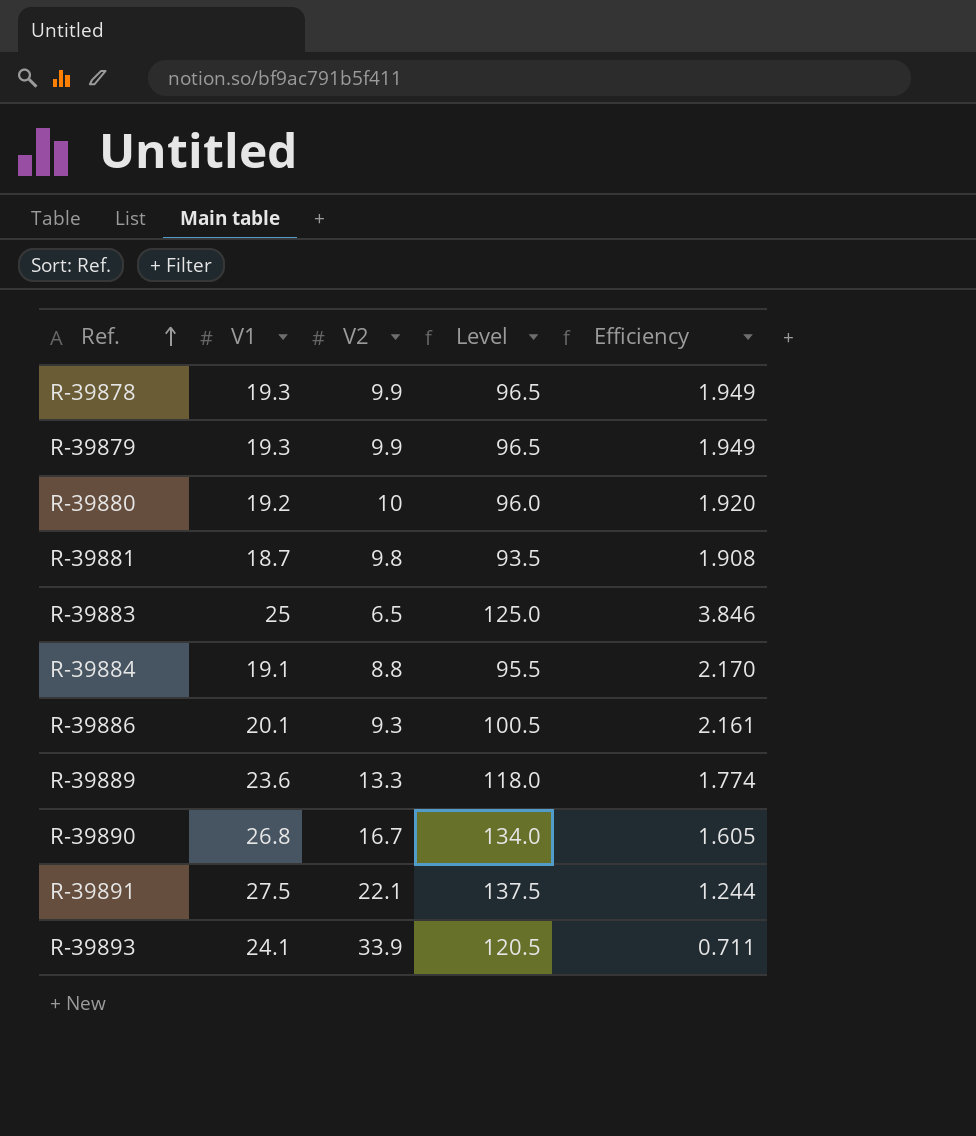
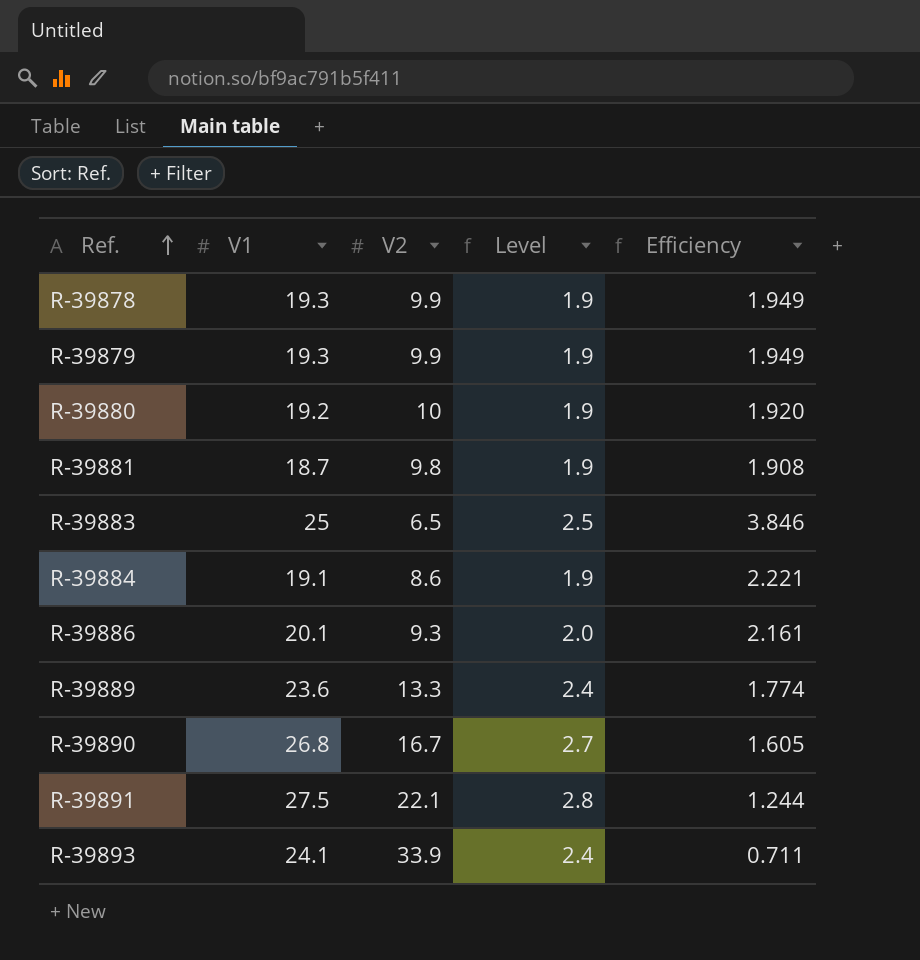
column Level | formula: [V1] * 5 -> [V1] * 0.1
R-39884 | V2: 8.8 -> 8.6
R-39884 | Efficiency: 2.170 -> 2.221

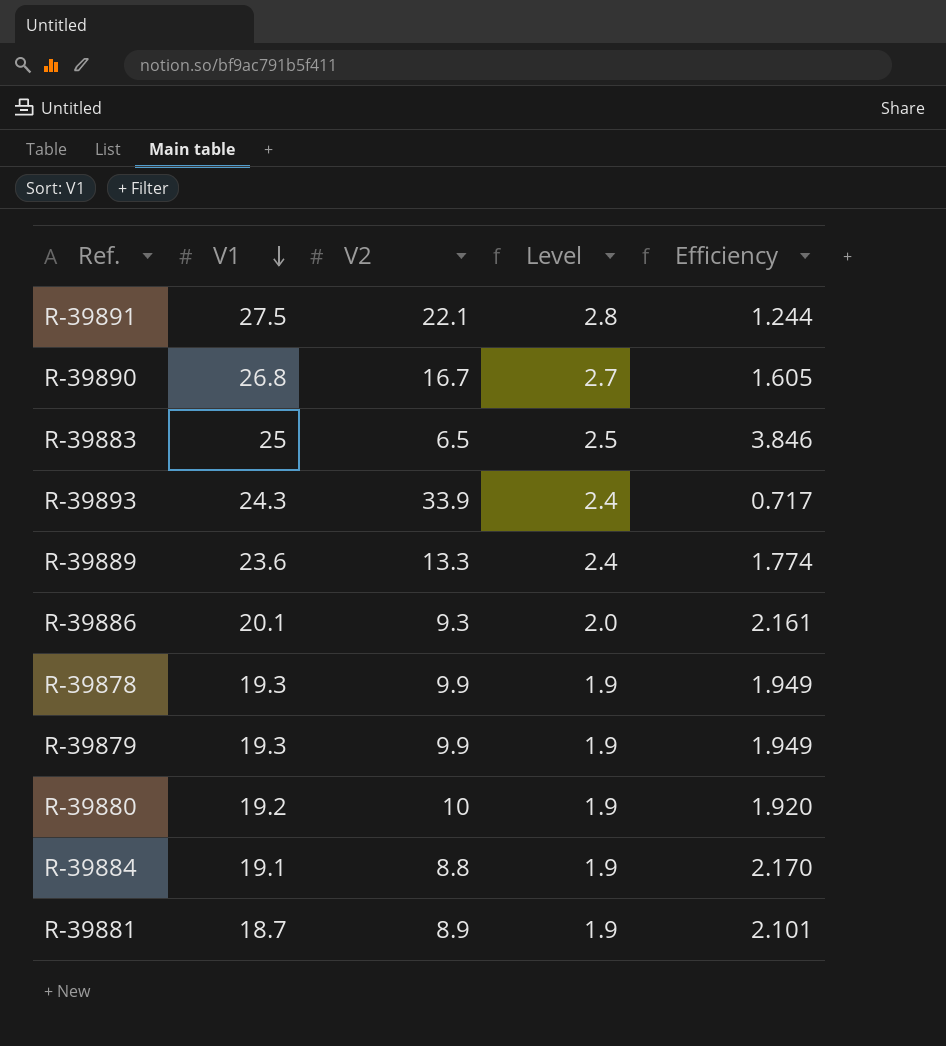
row order: Ref. ascending -> V1 descending
R-39893 | V1: 24.1 -> 24.3
R-39893 | Efficiency: 0.711 -> 0.717
R-39884 | V2: 8.6 -> 8.8
R-39884 | Efficiency: 2.221 -> 2.170
R-39881 | V2: 9.8 -> 8.9
R-39881 | Efficiency: 1.908 -> 2.101

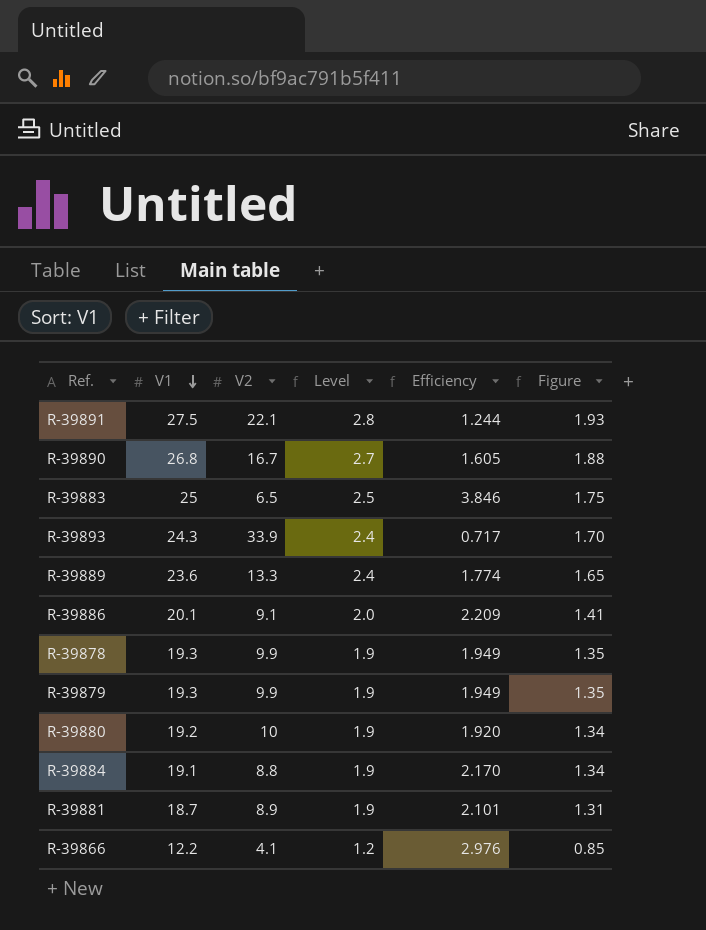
column Figure | formula: none -> [V1] * 0.07
R-39886 | V2: 9.3 -> 9.1
R-39886 | Efficiency: 2.161 -> 2.209
row R-39866: none -> 12.2 | 4.1 | 1.2 | 2.976 | 0.85

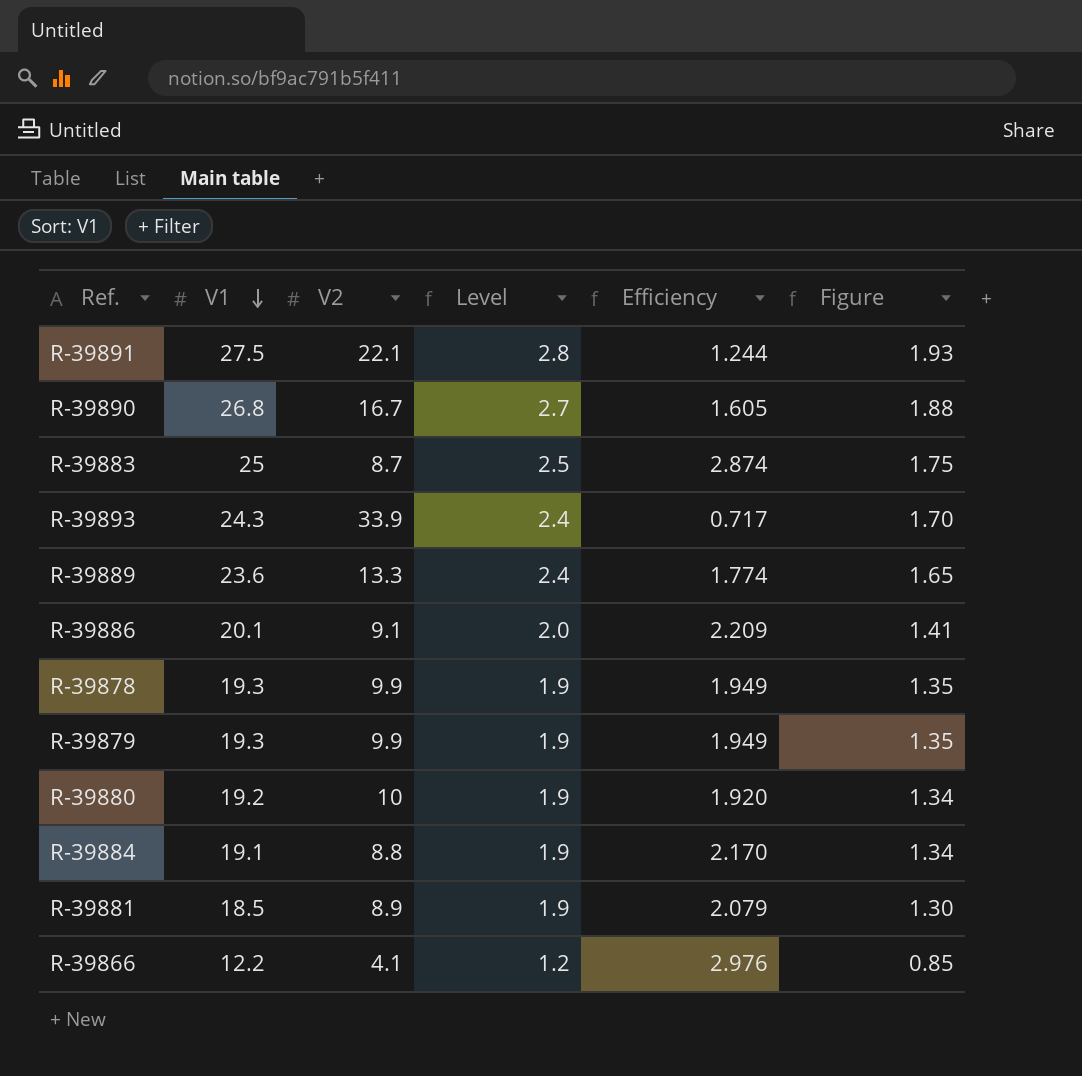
R-39883 | V2: 6.5 -> 8.7
R-39883 | Efficiency: 3.846 -> 2.874
R-39881 | V1: 18.7 -> 18.5
R-39881 | Efficiency: 2.101 -> 2.079
R-39881 | Figure: 1.31 -> 1.30

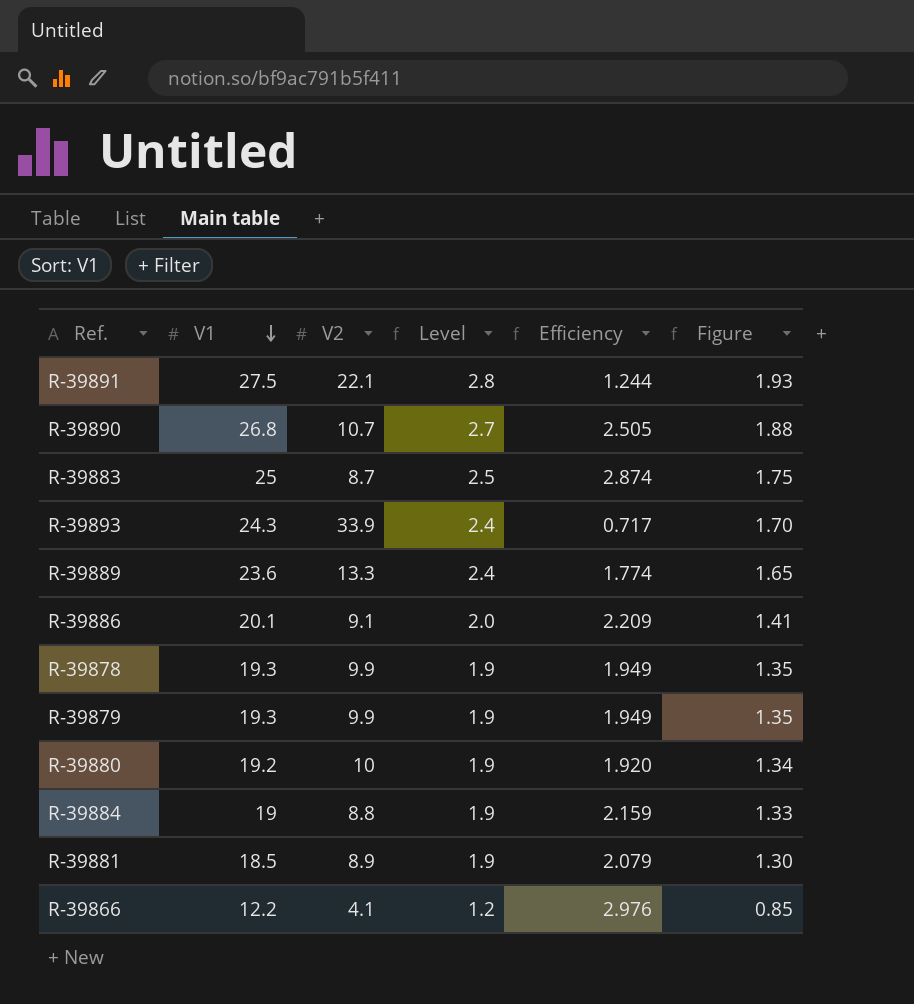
R-39890 | V2: 16.7 -> 10.7
R-39890 | Efficiency: 1.605 -> 2.505
R-39884 | V1: 19.1 -> 19
R-39884 | Efficiency: 2.170 -> 2.159
R-39884 | Figure: 1.34 -> 1.33

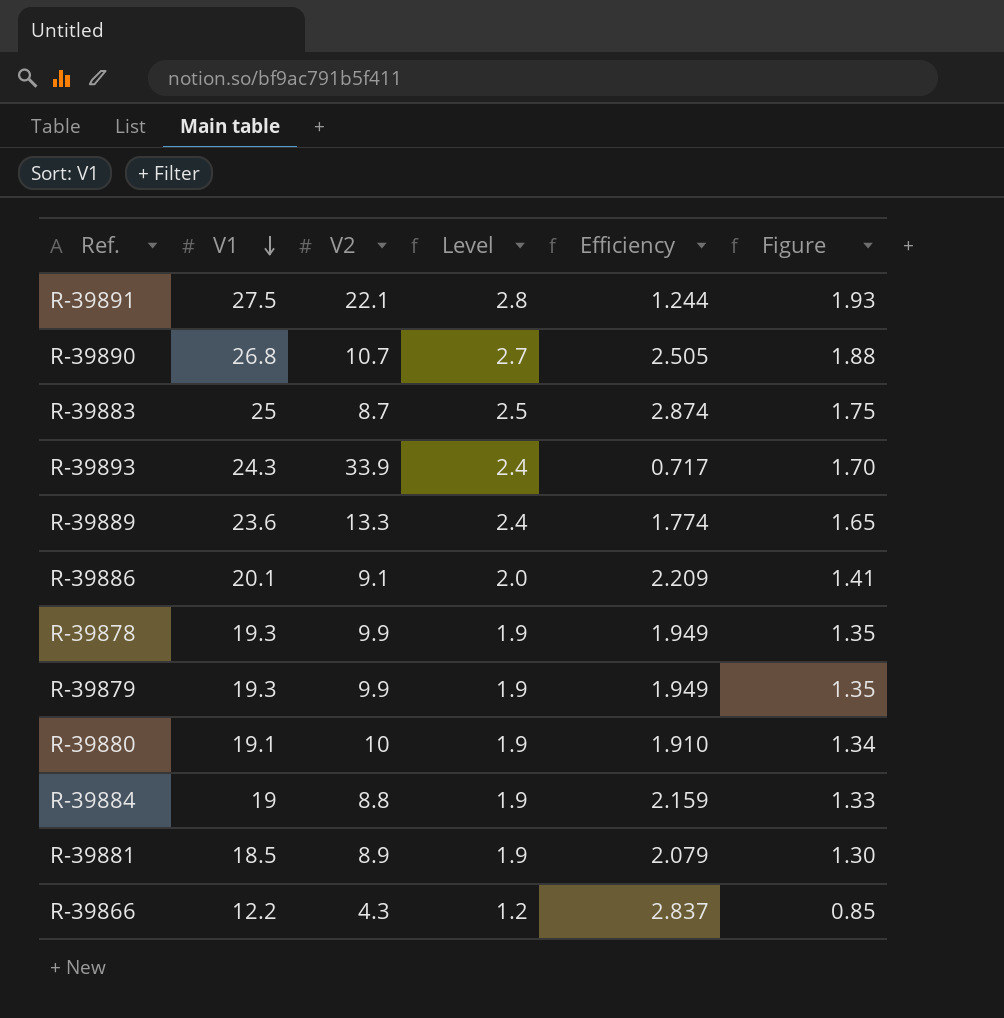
R-39880 | V1: 19.2 -> 19.1
R-39880 | Efficiency: 1.920 -> 1.910
R-39866 | V2: 4.1 -> 4.3
R-39866 | Efficiency: 2.976 -> 2.837

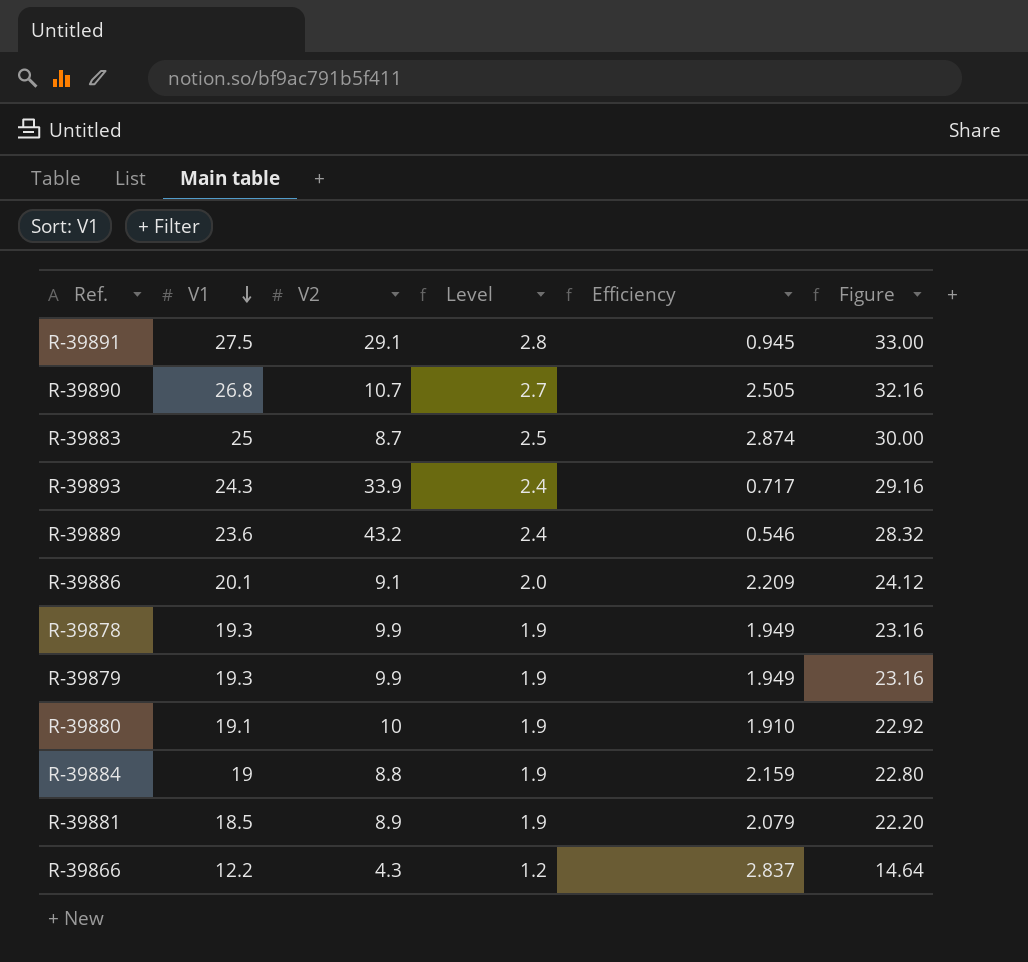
column Figure | formula: [V1] * 0.07 -> [V1] * 1.2
R-39891 | V2: 22.1 -> 29.1
R-39891 | Efficiency: 1.244 -> 0.945
R-39889 | V2: 13.3 -> 43.2
R-39889 | Efficiency: 1.774 -> 0.546

